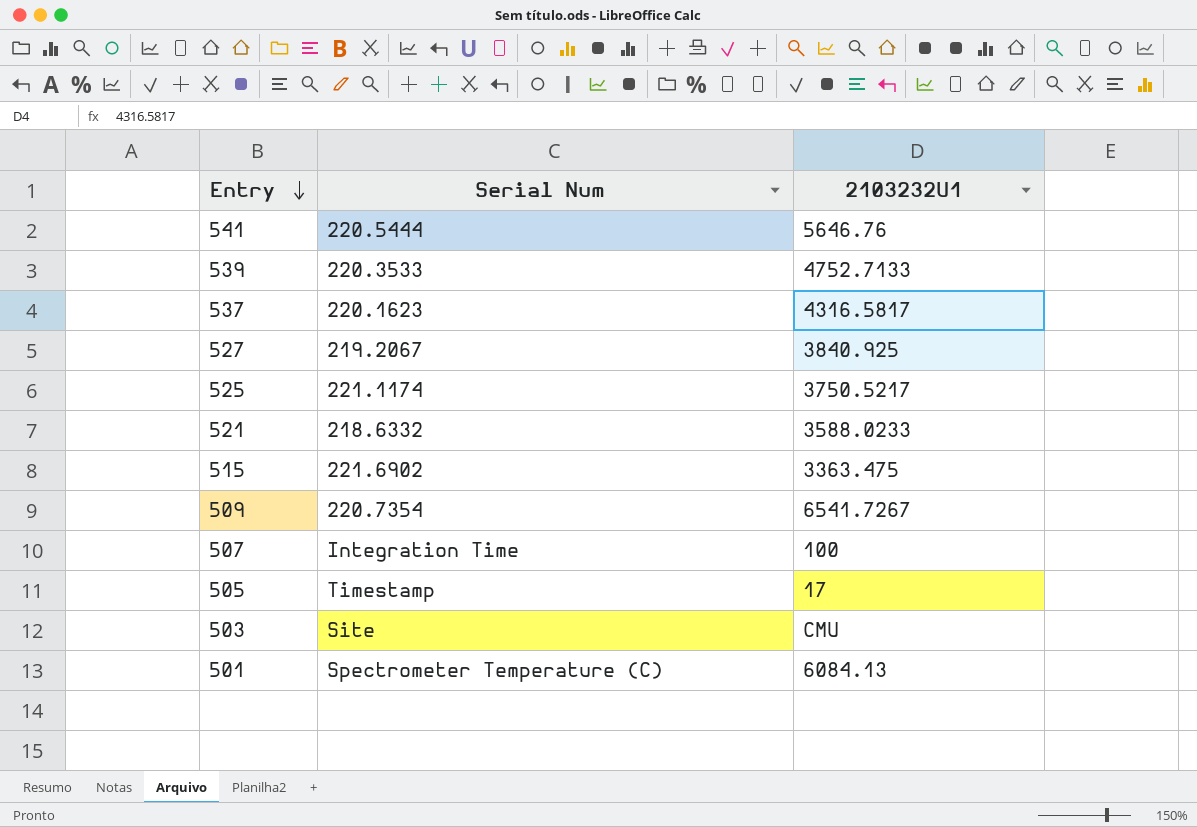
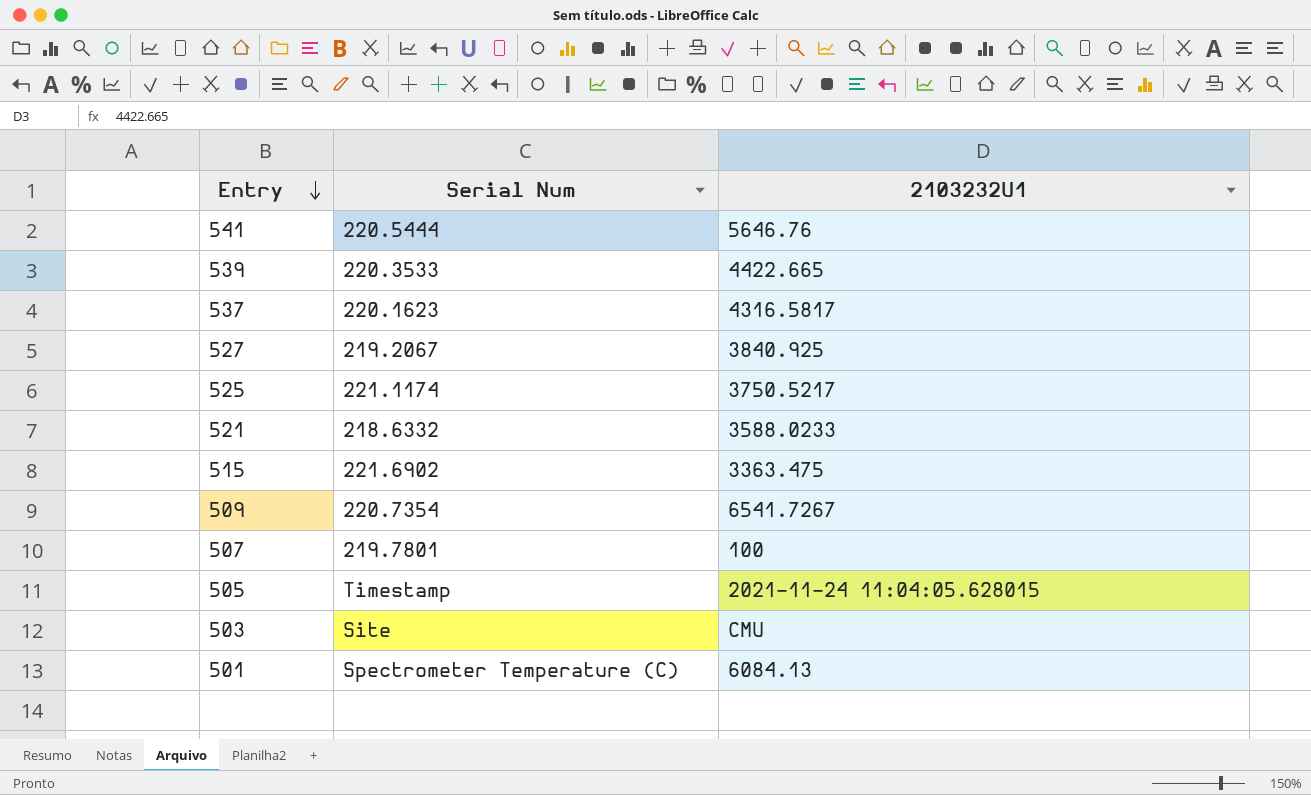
539 | 2103232U1: 4752.7133 -> 4422.665
507 | Serial Num: Integration Time -> 219.7801
505 | 2103232U1: 17 -> 2021-11-24 11:04:05.628015

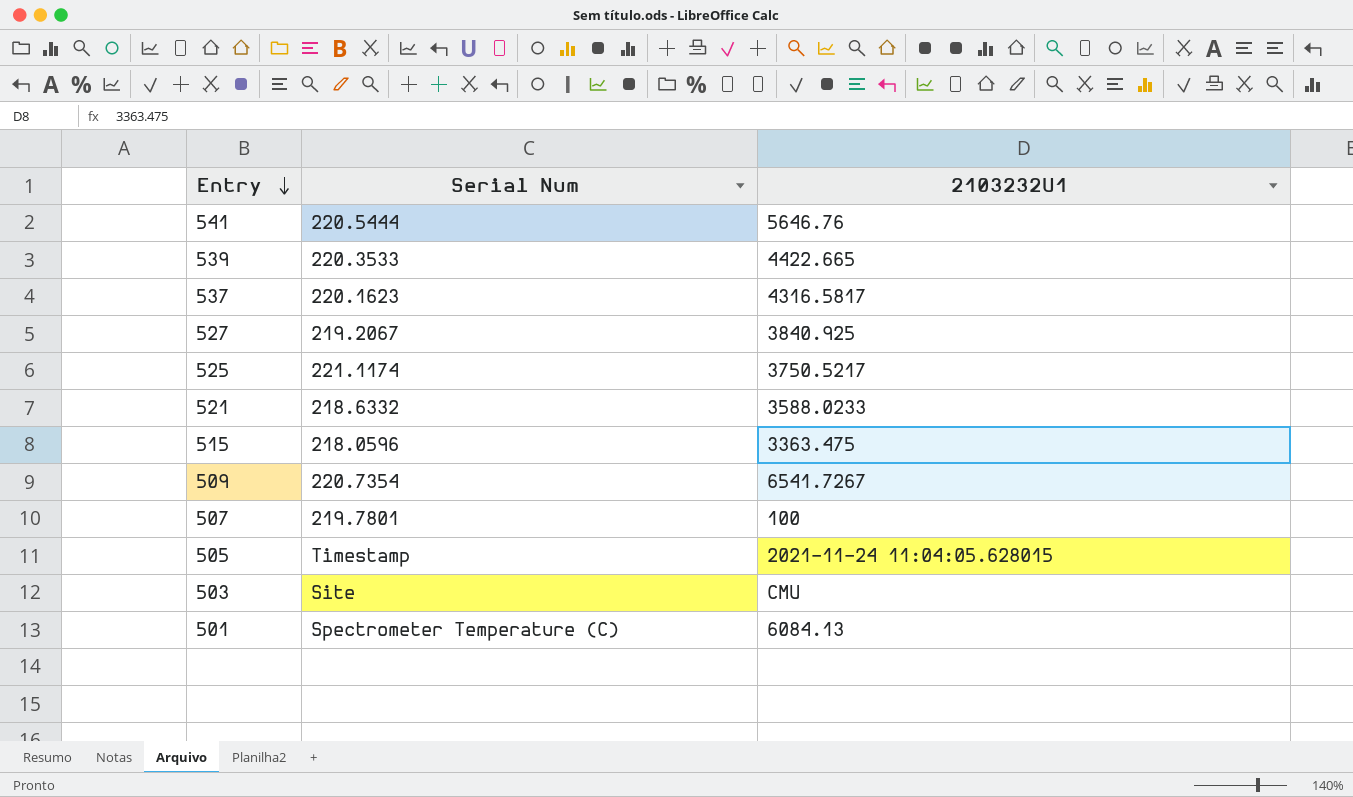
515 | Serial Num: 221.6902 -> 218.0596

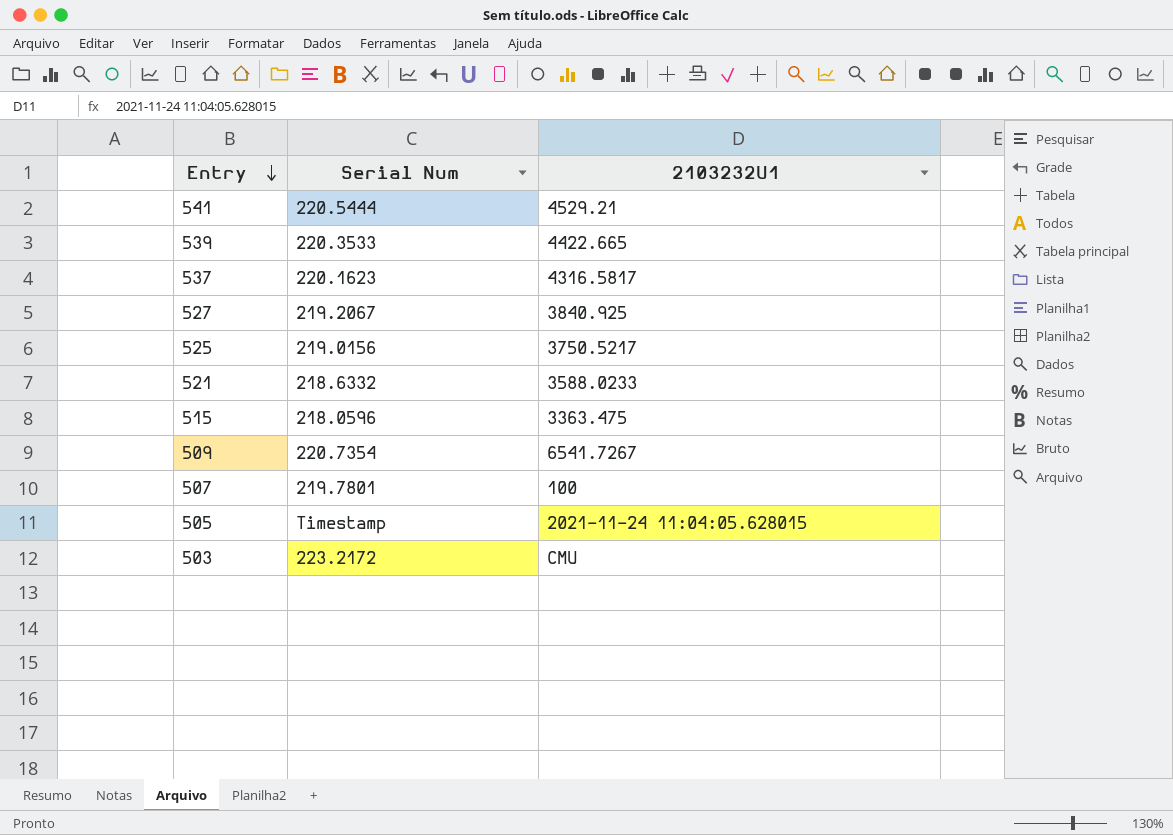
row 501: Spectrometer Temperature (C) | 6084.13 -> none
541 | 2103232U1: 5646.76 -> 4529.21
525 | Serial Num: 221.1174 -> 219.0156
503 | Serial Num: Site -> 223.2172

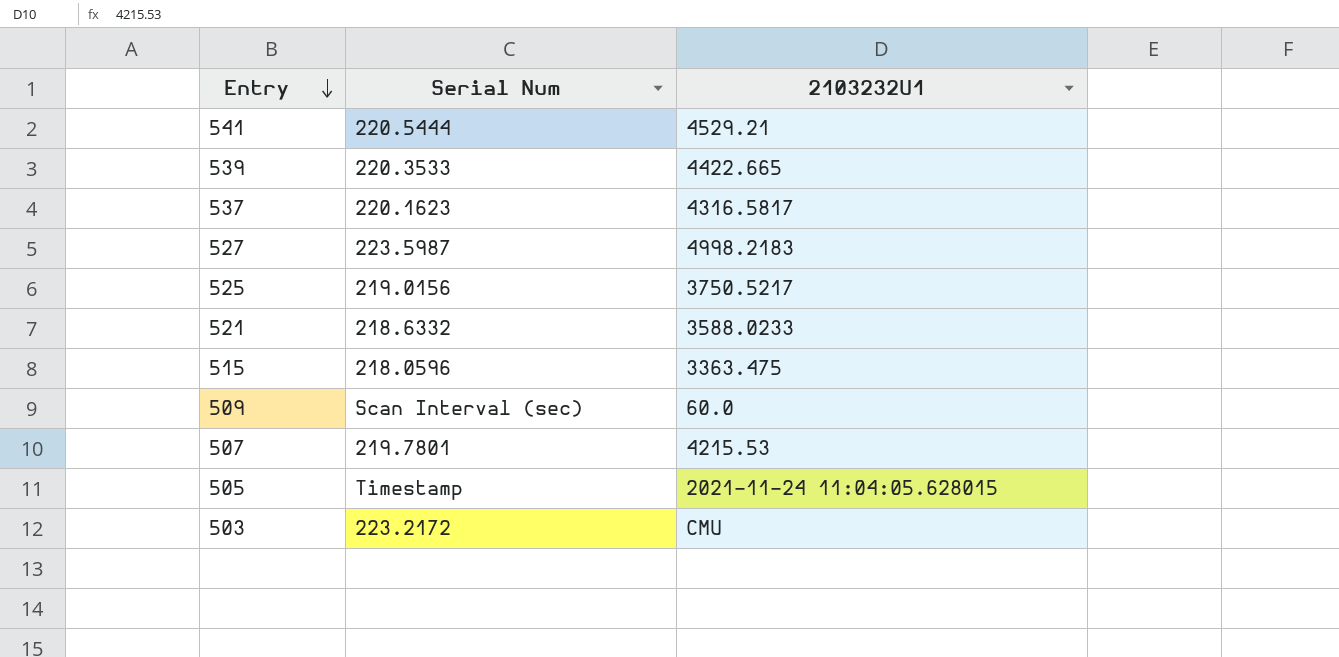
527 | Serial Num: 219.2067 -> 223.5987
527 | 2103232U1: 3840.925 -> 4998.2183
509 | Serial Num: 220.7354 -> Scan Interval (sec)
509 | 2103232U1: 6541.7267 -> 60.0
507 | 2103232U1: 100 -> 4215.53

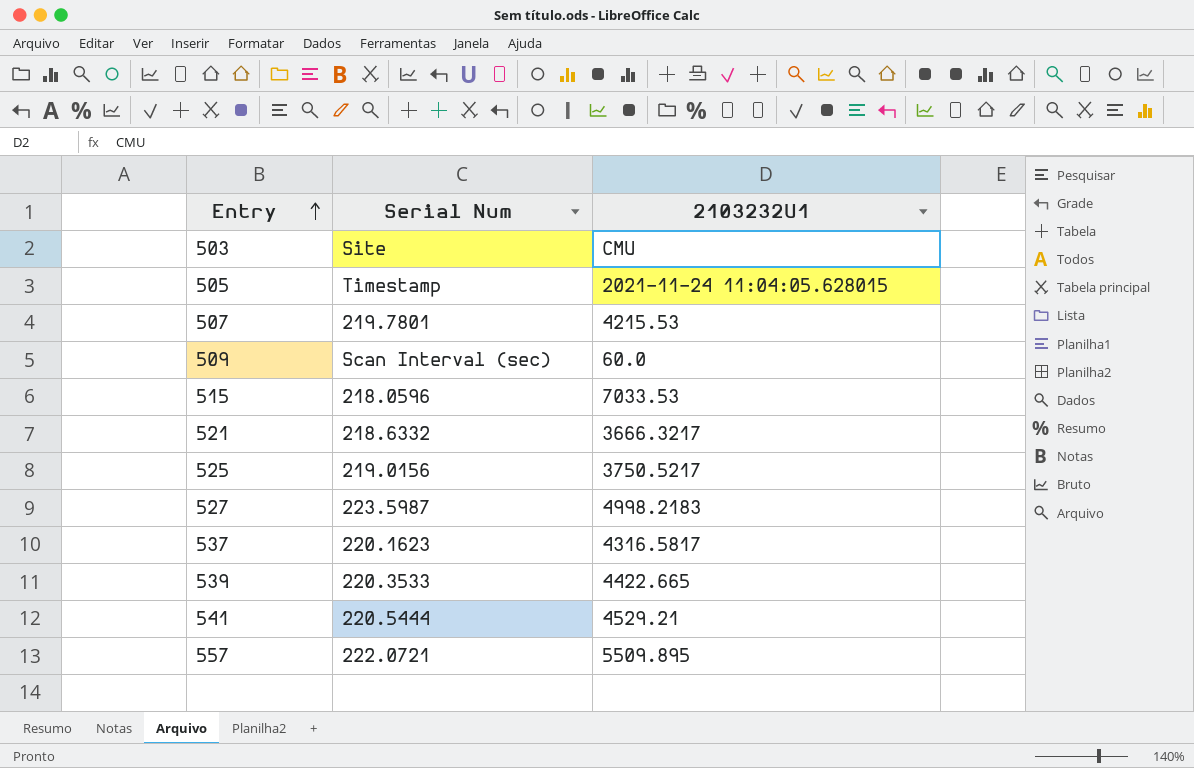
row order: Entry descending -> Entry ascending
503 | Serial Num: 223.2172 -> Site
515 | 2103232U1: 3363.475 -> 7033.53
521 | 2103232U1: 3588.0233 -> 3666.3217
row 557: none -> 222.0721 | 5509.895

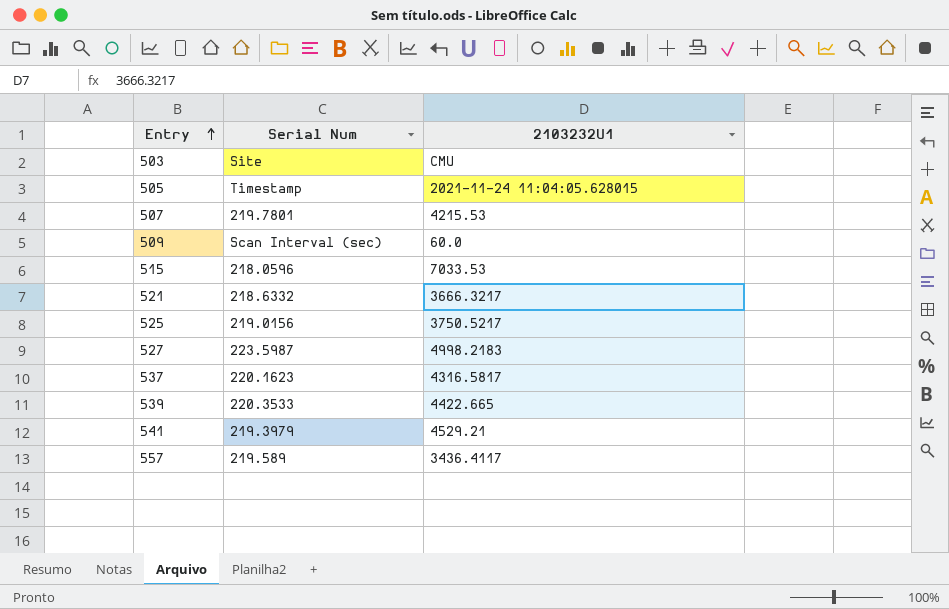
541 | Serial Num: 220.5444 -> 219.3979
557 | Serial Num: 222.0721 -> 219.589
557 | 2103232U1: 5509.895 -> 3436.4117

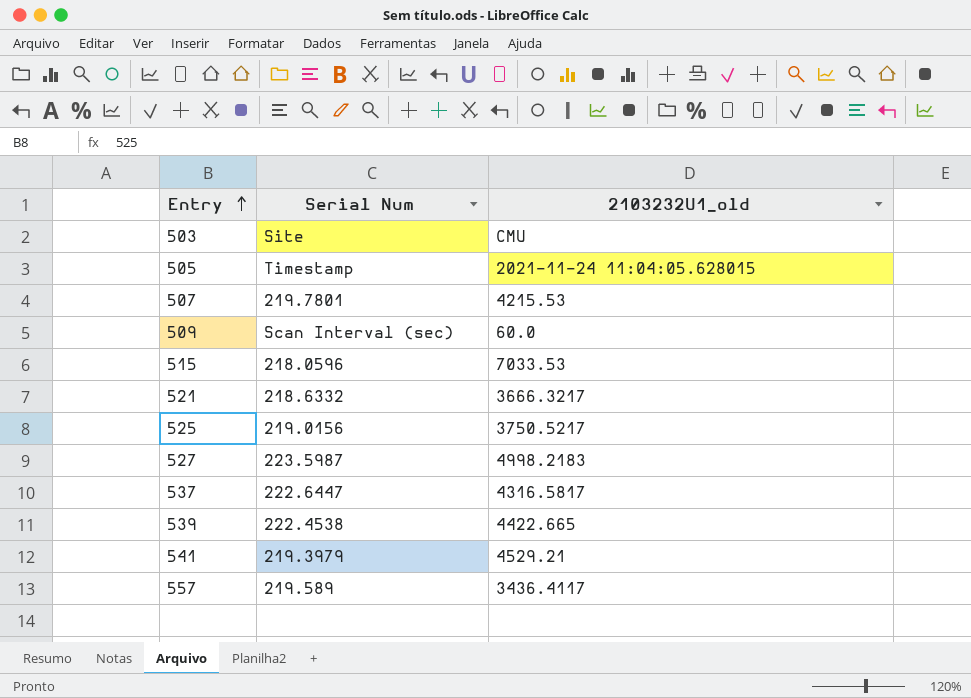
column name: 2103232U1 -> 2103232U1_old
537 | Serial Num: 220.1623 -> 222.6447
539 | Serial Num: 220.3533 -> 222.4538

